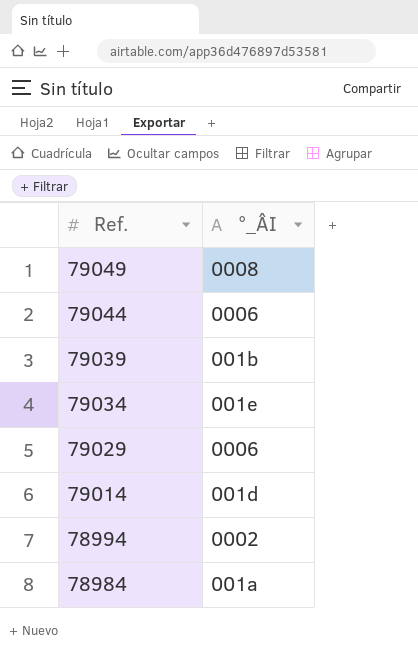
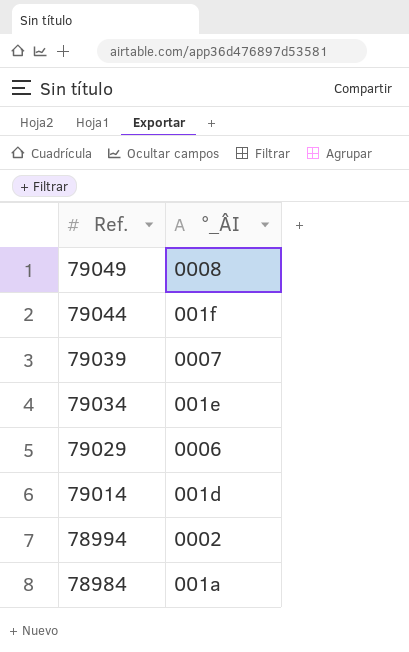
79044 | °_ÂI: 0006 -> 001f
79039 | °_ÂI: 001b -> 0007

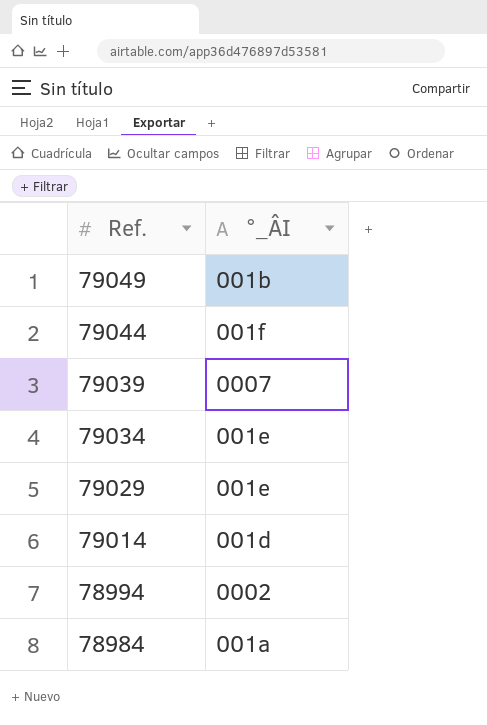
79049 | °_ÂI: 0008 -> 001b
79029 | °_ÂI: 0006 -> 001e

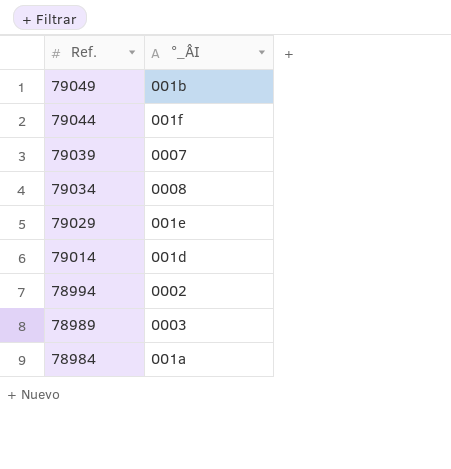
79034 | °_ÂI: 001e -> 0008
row 78989: none -> 0003

